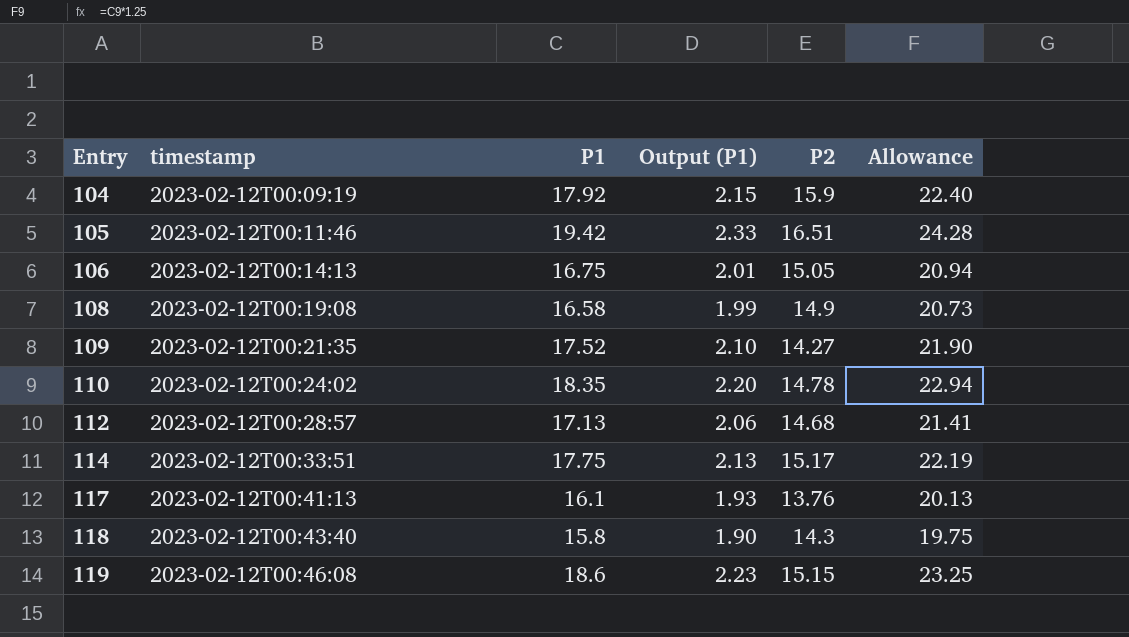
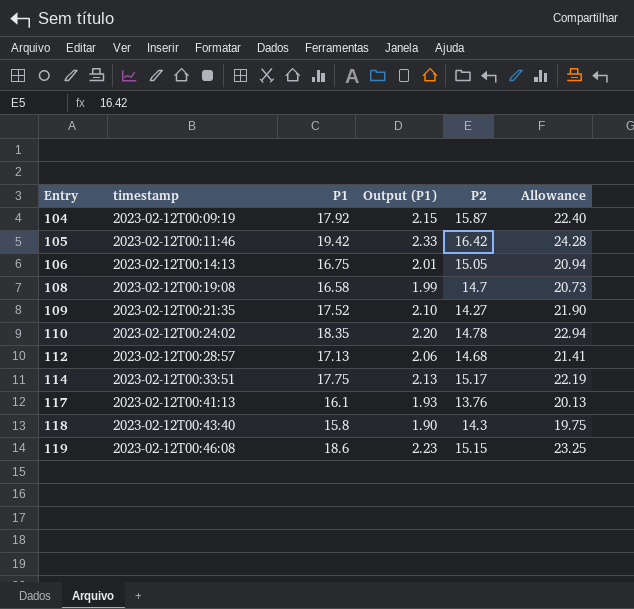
104 | P2: 15.9 -> 15.87
105 | P2: 16.51 -> 16.42
108 | P2: 14.9 -> 14.7

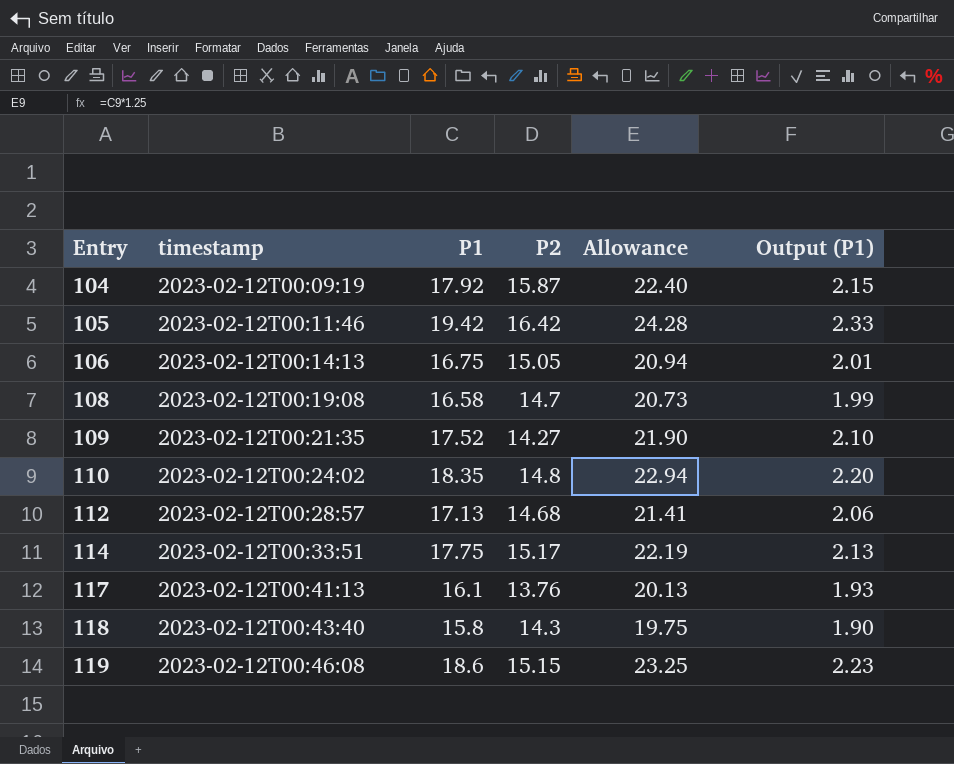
column Output (P1) | position: 4 -> 6
110 | P2: 14.78 -> 14.8

